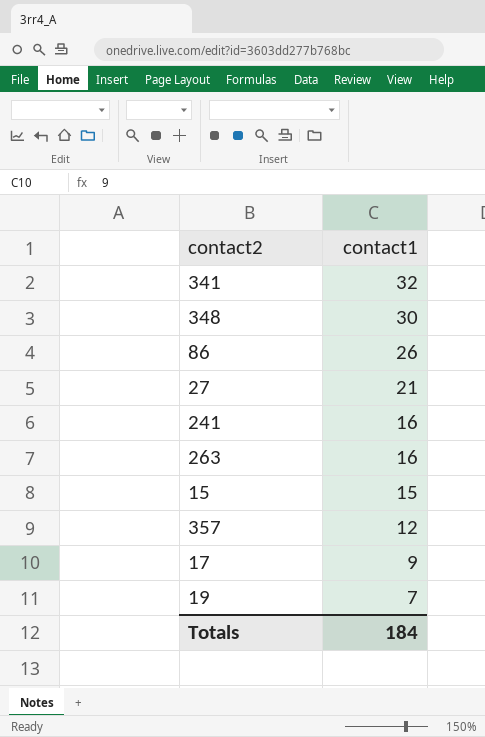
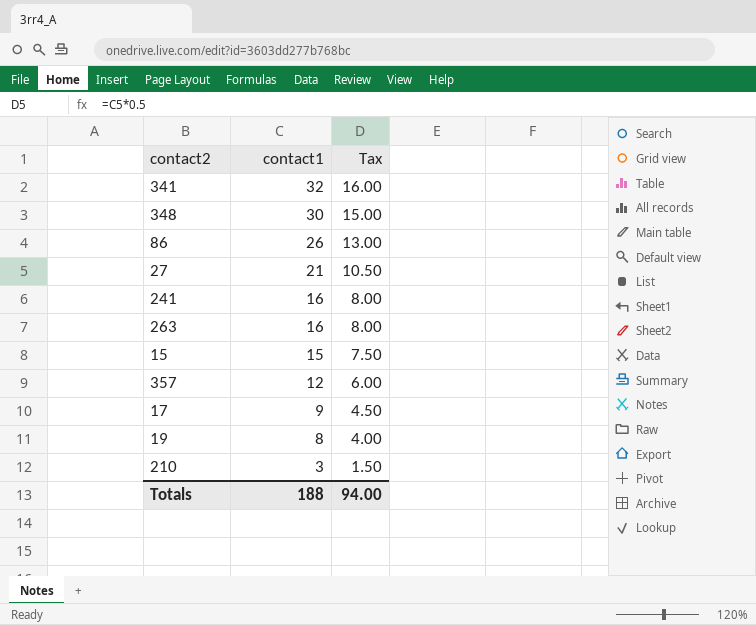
column Tax | formula: none -> [contact1] * 0.5
19 | contact1: 7 -> 8
row 210: none -> 3 | 1.50
Totals | contact1: 184 -> 188

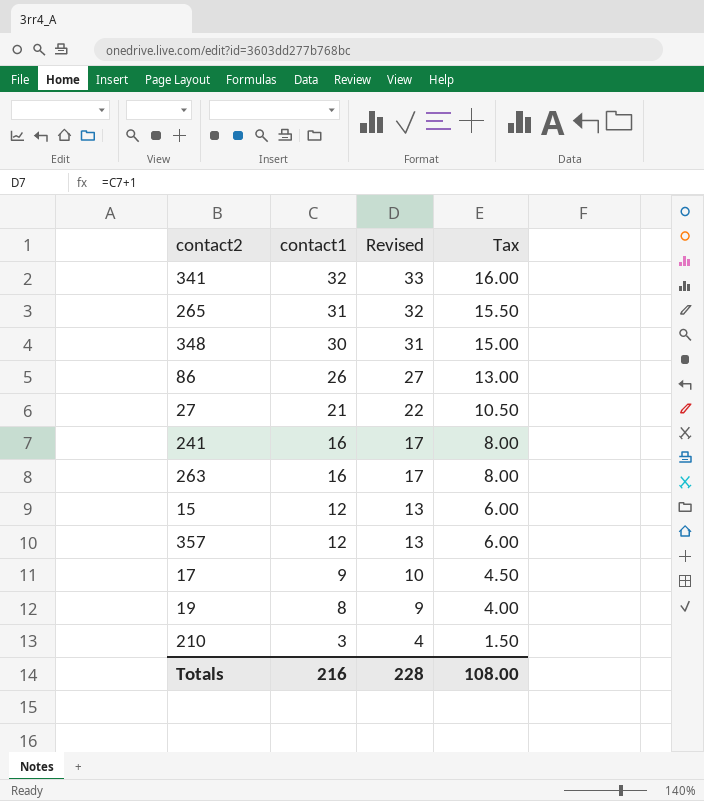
column Revised | formula: none -> [contact1] + 1
row 265: none -> 31 | 32 | 15.50
15 | contact1: 15 -> 12
15 | Tax: 7.50 -> 6.00
Totals | contact1: 188 -> 216
Totals | Tax: 94.00 -> 108.00

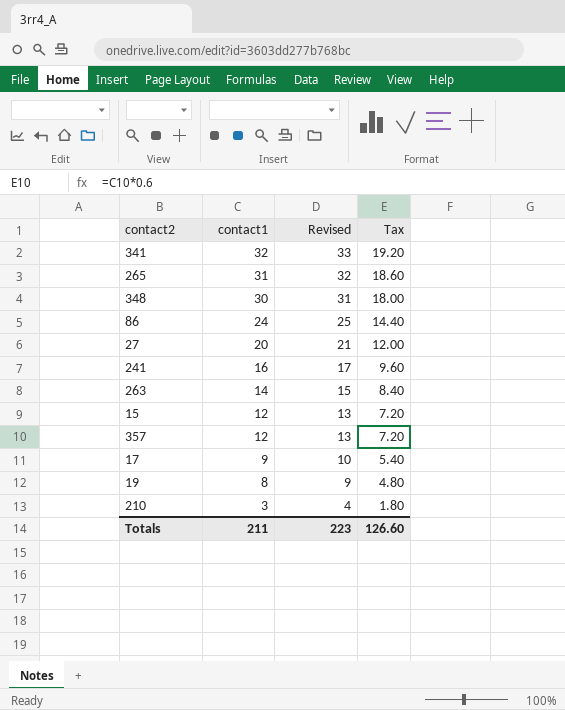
column Tax | formula: [contact1] * 0.5 -> [contact1] * 0.6
86 | contact1: 26 -> 24
86 | Revised: 27 -> 25
27 | contact1: 21 -> 20
27 | Revised: 22 -> 21
263 | contact1: 16 -> 14
263 | Revised: 17 -> 15
Totals | contact1: 216 -> 211
Totals | Revised: 228 -> 223
Totals | Tax: 108.00 -> 126.60

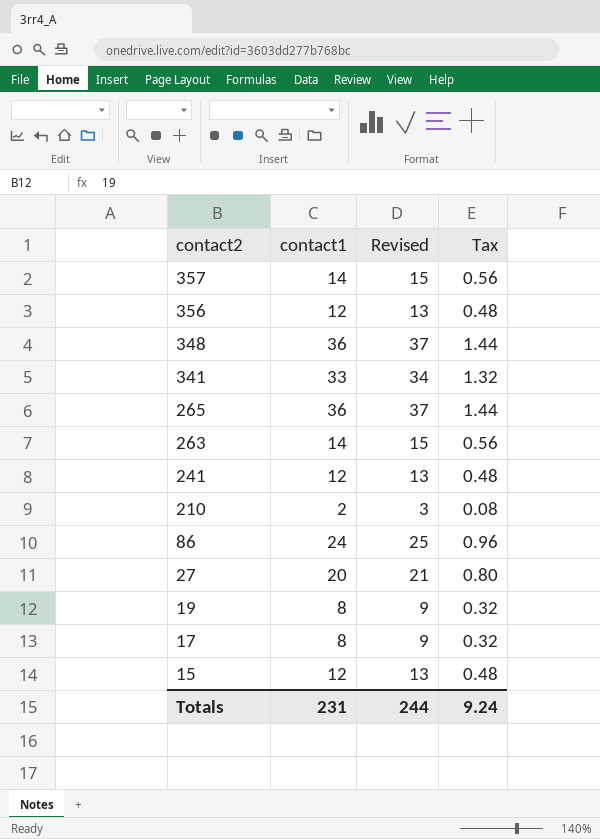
row order: contact1 descending -> contact2 descending
column Tax | formula: [contact1] * 0.6 -> [contact1] * 0.04
357 | contact1: 12 -> 14
357 | Revised: 13 -> 15
row 356: none -> 12 | 13 | 0.48
348 | contact1: 30 -> 36
348 | Revised: 31 -> 37
341 | contact1: 32 -> 33
341 | Revised: 33 -> 34
265 | contact1: 31 -> 36
265 | Revised: 32 -> 37
241 | contact1: 16 -> 12
241 | Revised: 17 -> 13
210 | contact1: 3 -> 2
210 | Revised: 4 -> 3
17 | contact1: 9 -> 8
17 | Revised: 10 -> 9
Totals | contact1: 211 -> 231
Totals | Revised: 223 -> 244
Totals | Tax: 126.60 -> 9.24

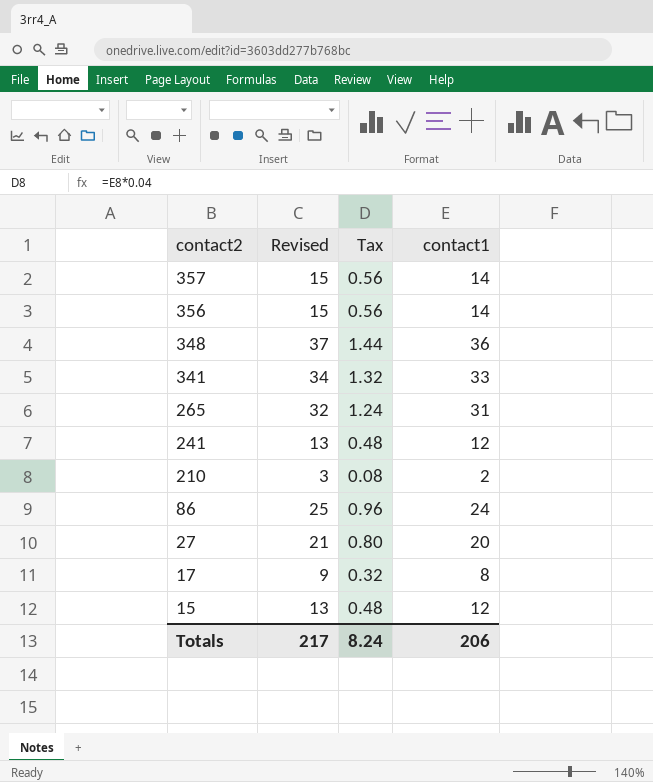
column contact1 | position: 2 -> 4
row 263: 14 | 15 | 0.56 -> none
row 19: 8 | 9 | 0.32 -> none
356 | Revised: 13 -> 15
356 | Tax: 0.48 -> 0.56
356 | contact1: 12 -> 14
265 | Revised: 37 -> 32
265 | Tax: 1.44 -> 1.24
265 | contact1: 36 -> 31
Totals | Revised: 244 -> 217
Totals | Tax: 9.24 -> 8.24
Totals | contact1: 231 -> 206

